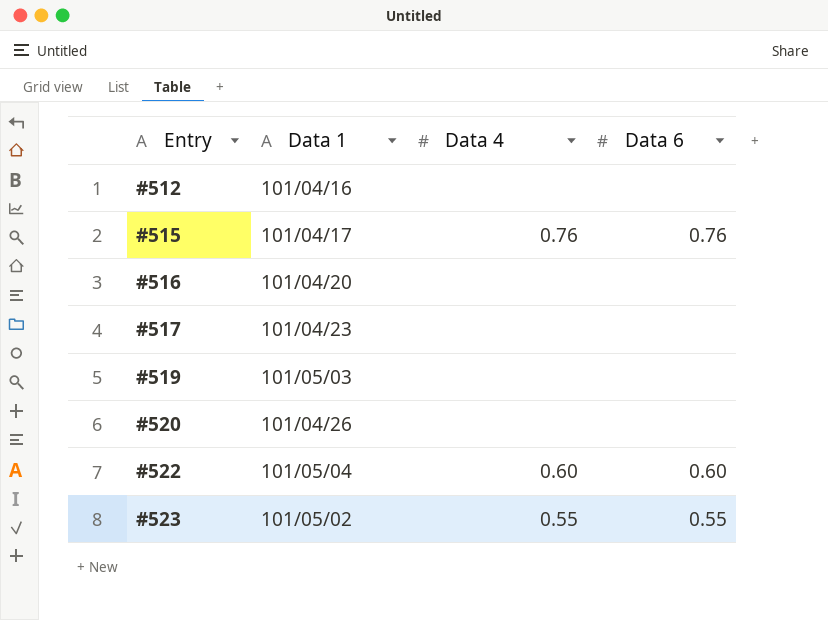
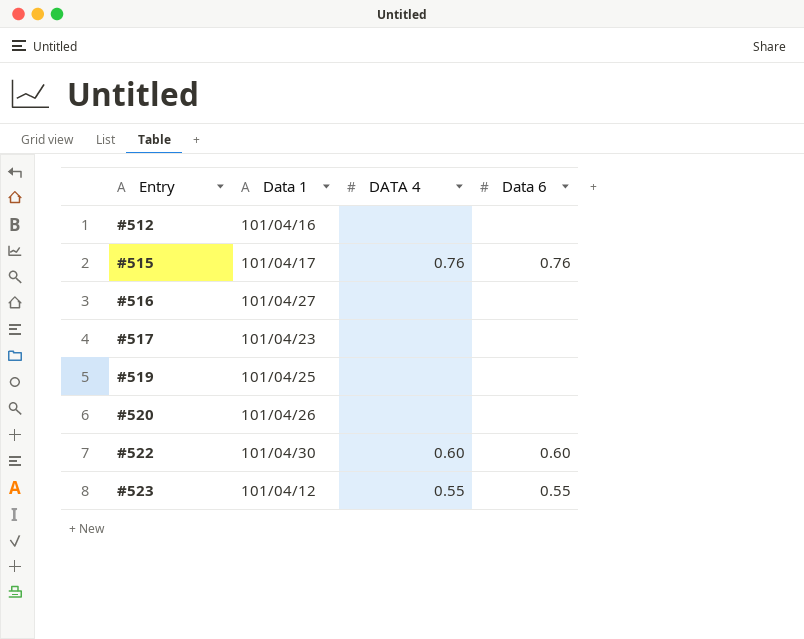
column name: Data 4 -> DATA 4
#516 | Data 1: 101/04/20 -> 101/04/27
#519 | Data 1: 101/05/03 -> 101/04/25
#522 | Data 1: 101/05/04 -> 101/04/30
#523 | Data 1: 101/05/02 -> 101/04/12

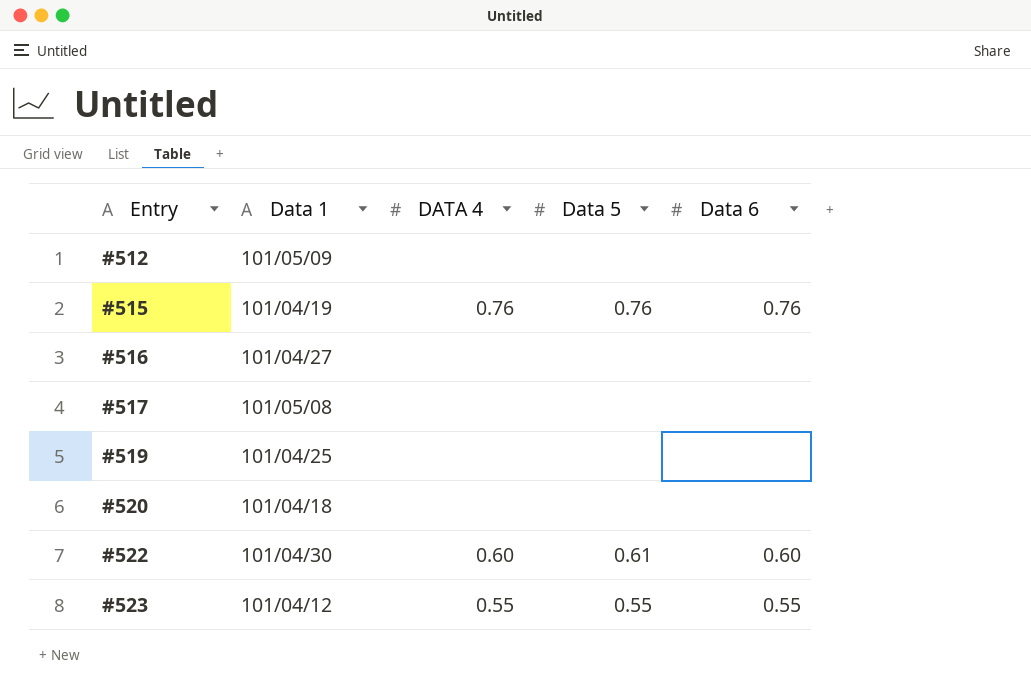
column Data 5 | position: none -> 4
#512 | Data 1: 101/04/16 -> 101/05/09
#515 | Data 1: 101/04/17 -> 101/04/19
#517 | Data 1: 101/04/23 -> 101/05/08
#520 | Data 1: 101/04/26 -> 101/04/18

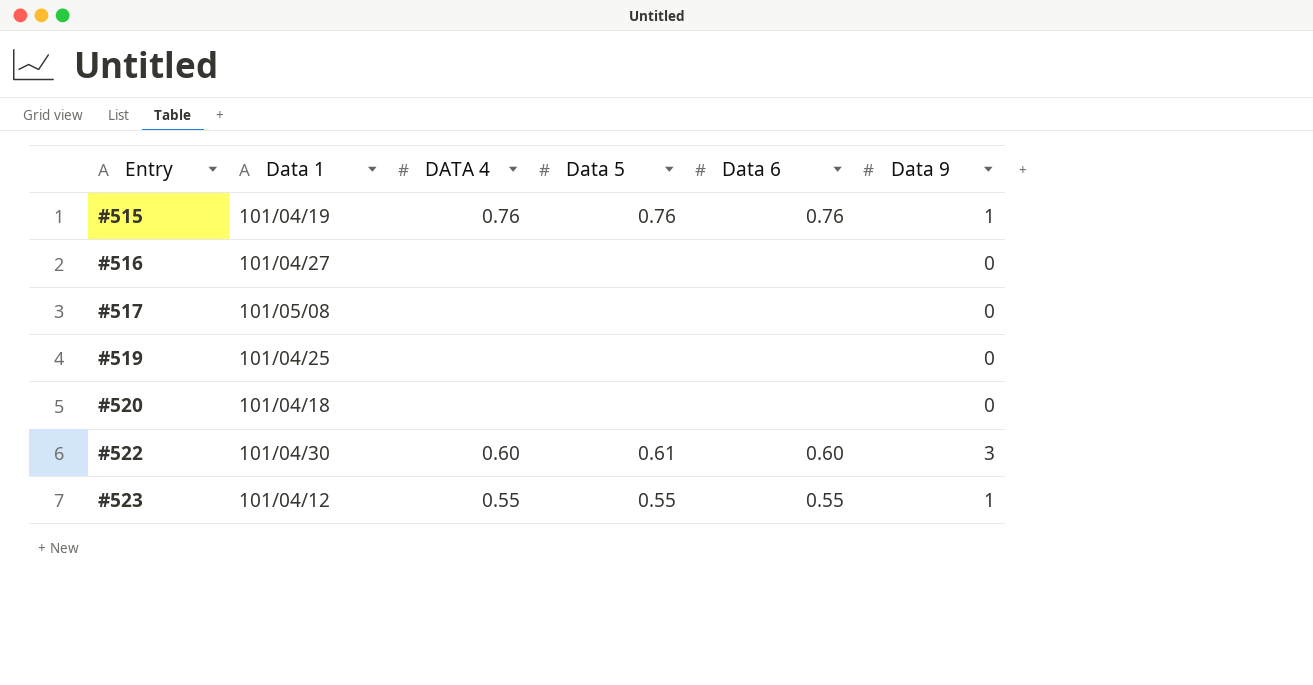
column Data 9 | position: none -> 6
row #512: 101/05/09 | none | none | none -> none

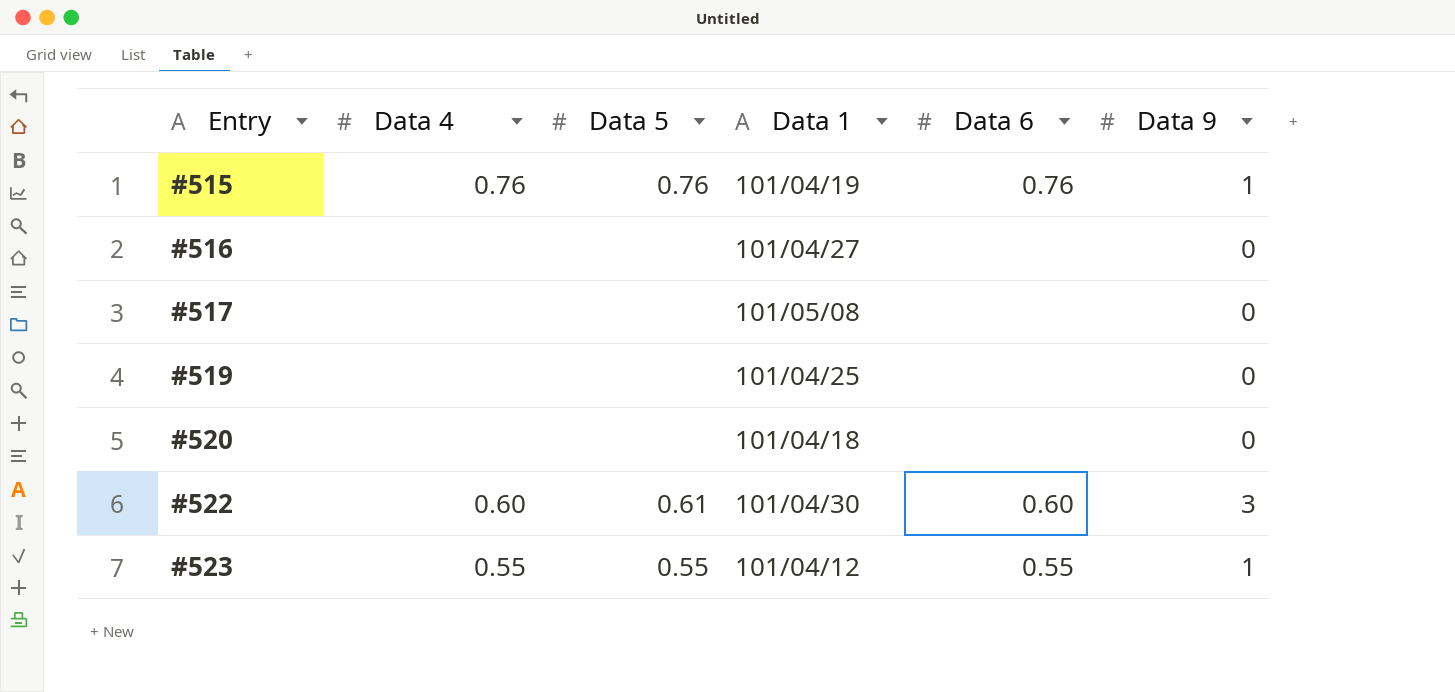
column name: DATA 4 -> Data 4
column Data 1 | position: 2 -> 4

